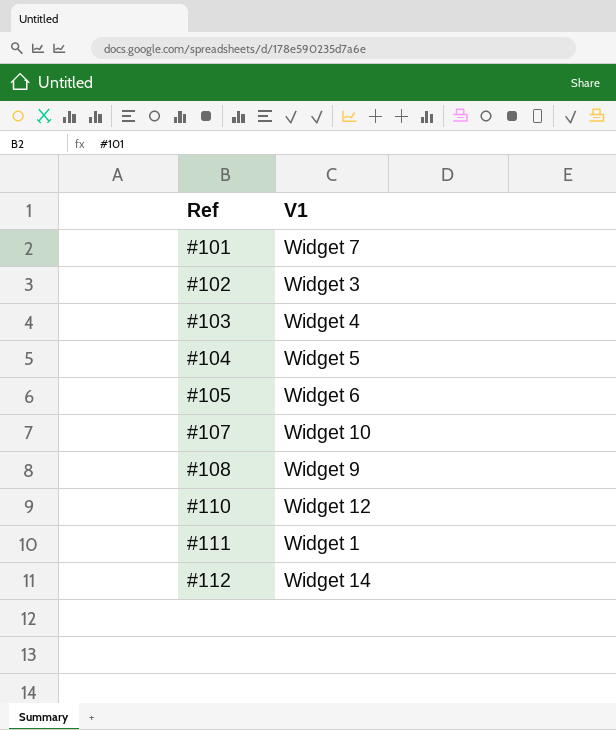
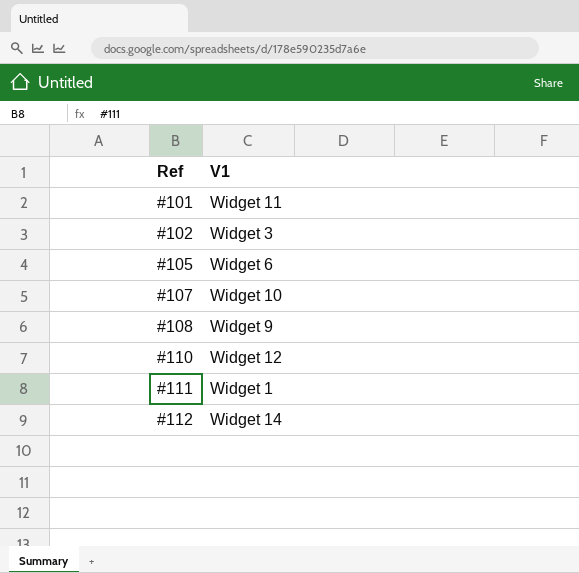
row #103: Widget 4 -> none
row #104: Widget 5 -> none
#101 | V1: Widget 7 -> Widget 11

